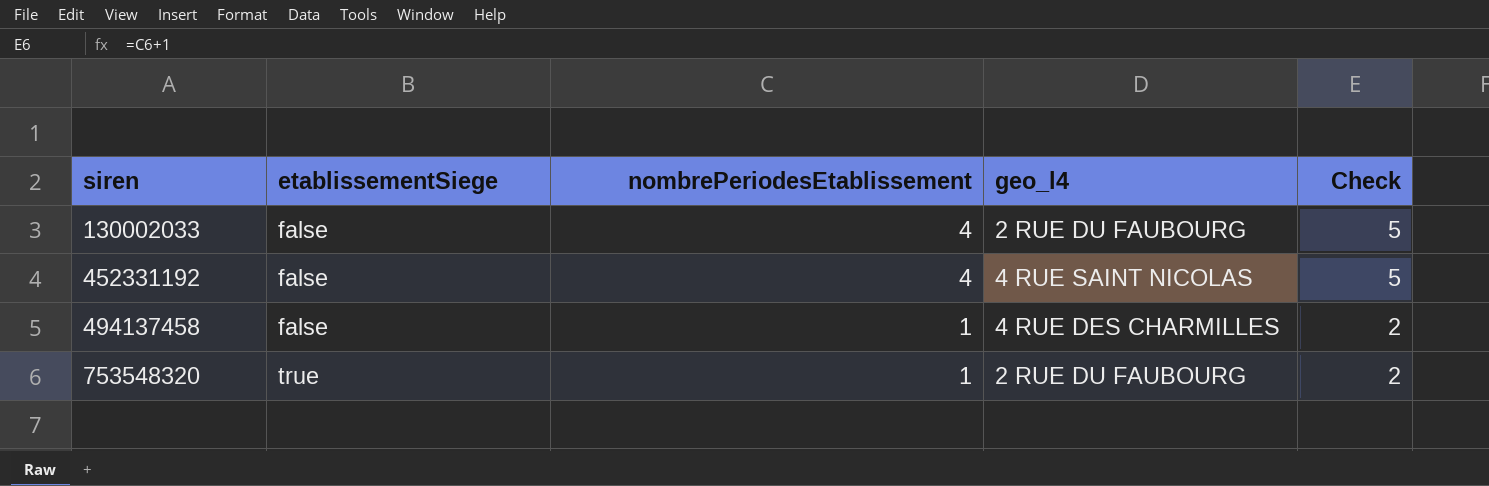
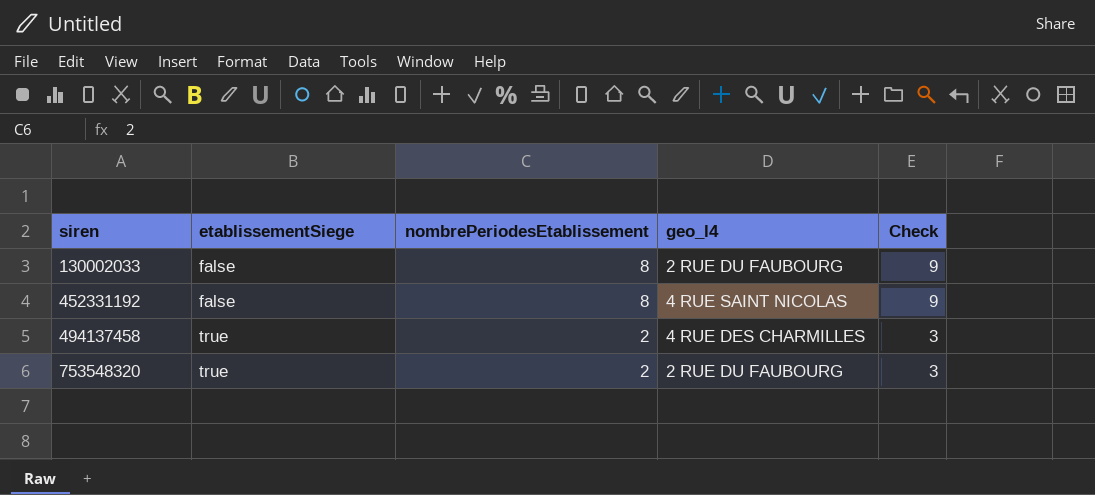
130002033 | nombrePeriodesEtablissement: 4 -> 8
130002033 | Check: 5 -> 9
452331192 | nombrePeriodesEtablissement: 4 -> 8
452331192 | Check: 5 -> 9
494137458 | etablissementSiege: false -> true
494137458 | nombrePeriodesEtablissement: 1 -> 2
494137458 | Check: 2 -> 3
753548320 | nombrePeriodesEtablissement: 1 -> 2
753548320 | Check: 2 -> 3

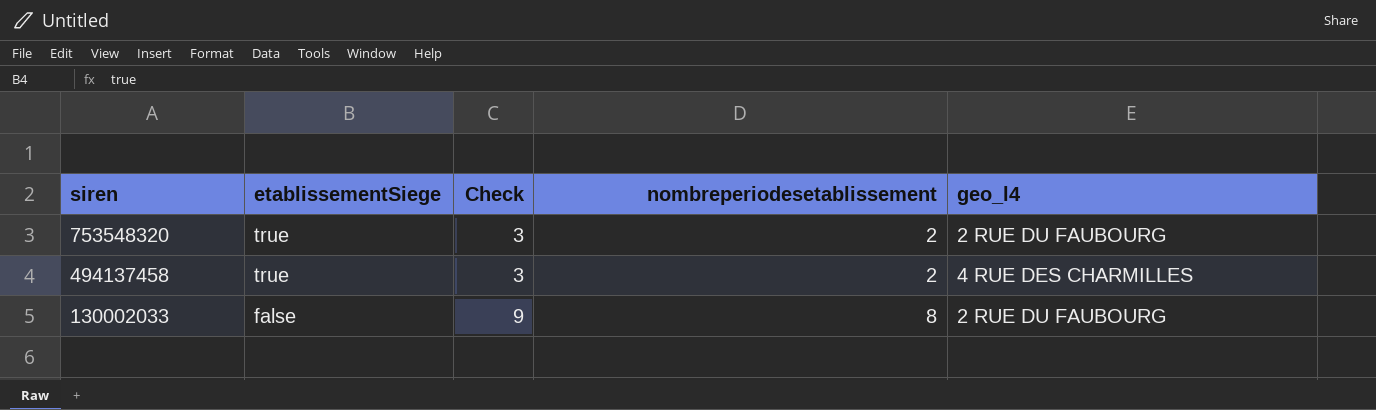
row order: siren ascending -> siren descending
column Check | position: 5 -> 3
column name: nombrePeriodesEtablissement -> nombreperiodesetablissement
row 452331192: false | 8 | 4 RUE SAINT NICOLAS | 9 -> none

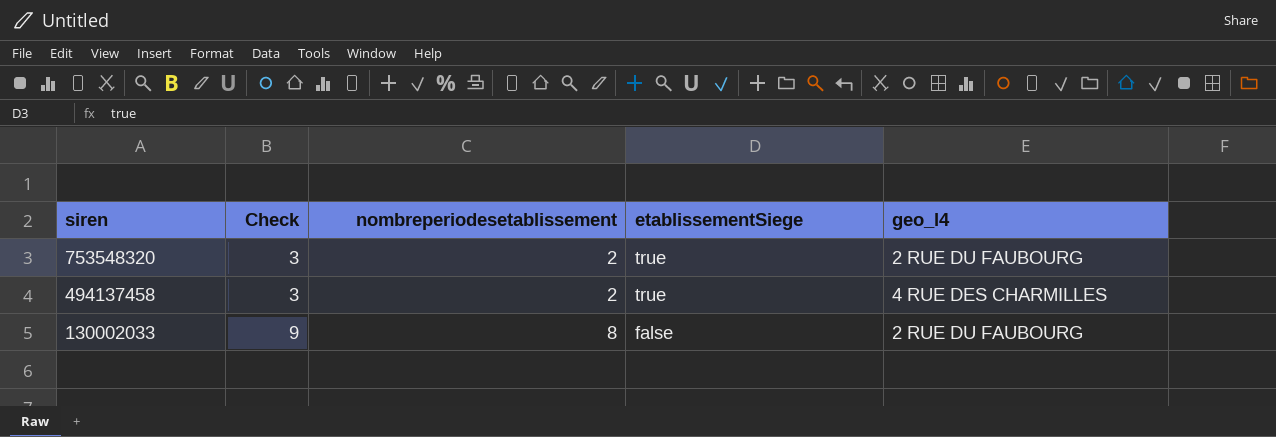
column etablissementSiege | position: 2 -> 4

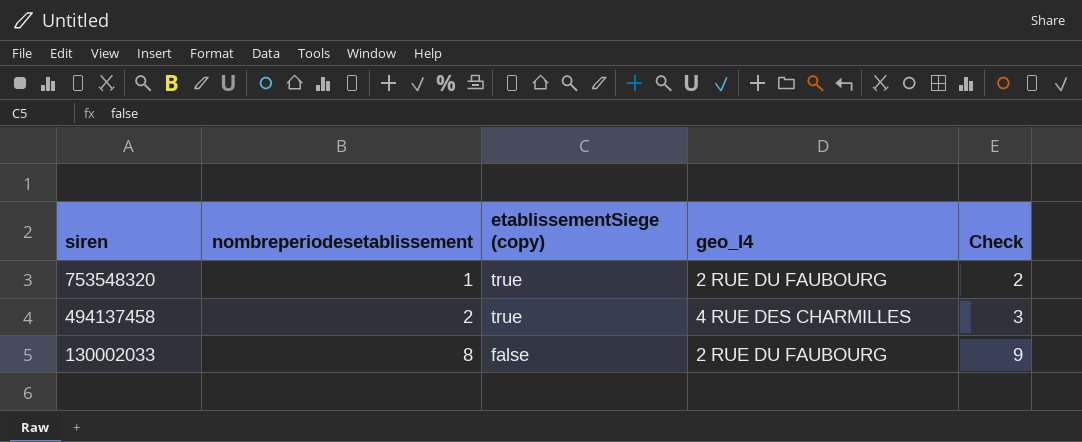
column name: etablissementSiege -> etablissementSiege (copy)
column Check | position: 2 -> 5
753548320 | nombreperiodesetablissement: 2 -> 1
753548320 | Check: 3 -> 2

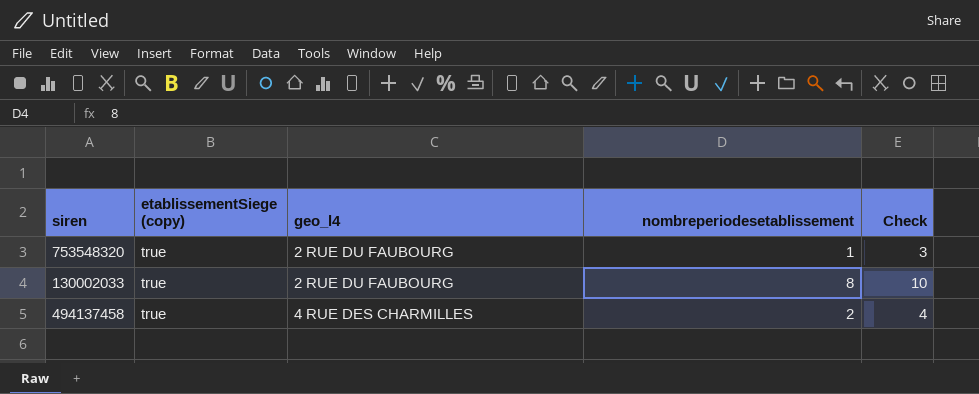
row order: siren descending -> geo_l4 ascending
column nombreperiodesetablissement | position: 2 -> 4
column Check | formula: [nombreperiodesetablissement] + 1 -> [nombreperiodesetablissement] + 2
130002033 | etablissementSiege (copy): false -> true

